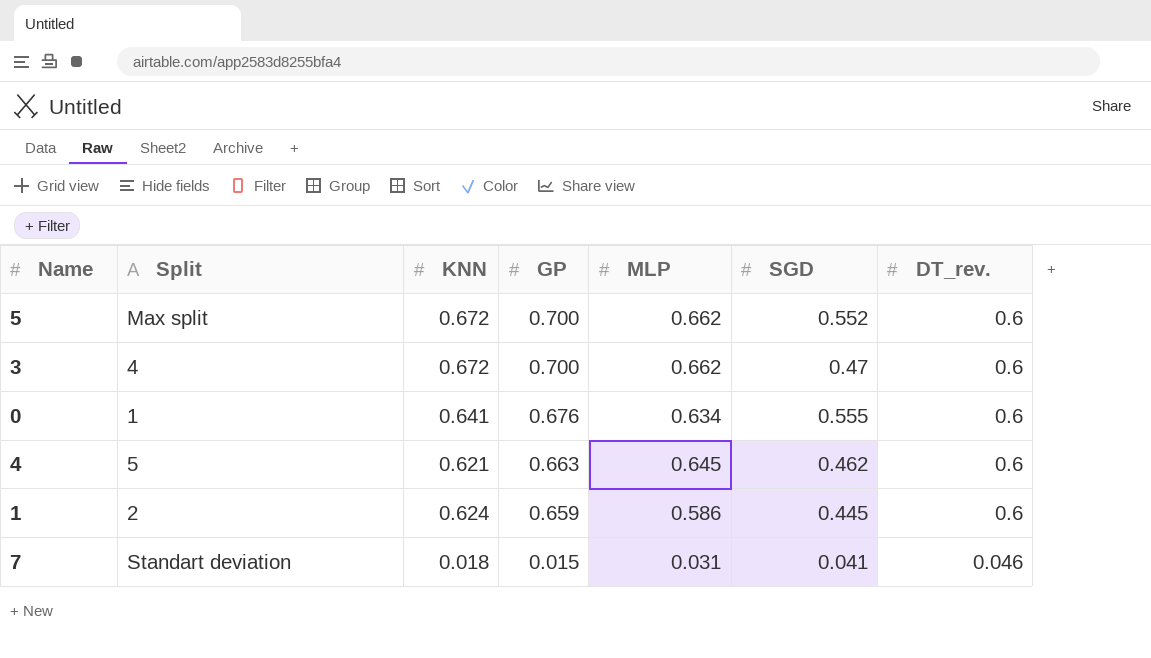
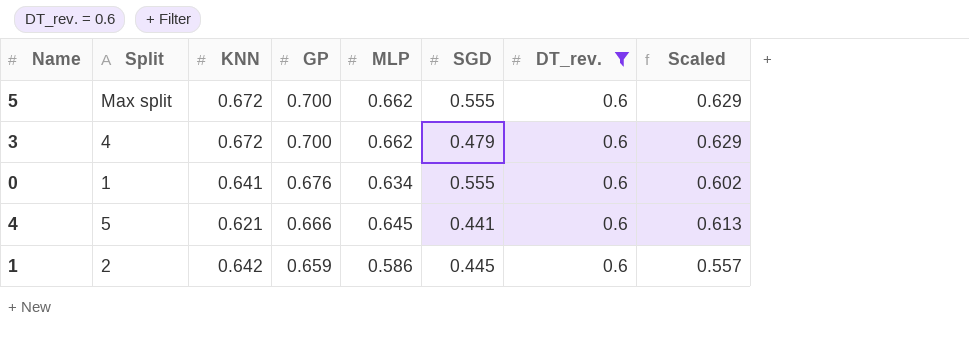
filter: none -> DT_rev. = 0.6
column Scaled | formula: none -> [MLP] * 0.95
5 | SGD: 0.552 -> 0.555
3 | SGD: 0.47 -> 0.479
4 | GP: 0.663 -> 0.666
4 | SGD: 0.462 -> 0.441
1 | KNN: 0.624 -> 0.642

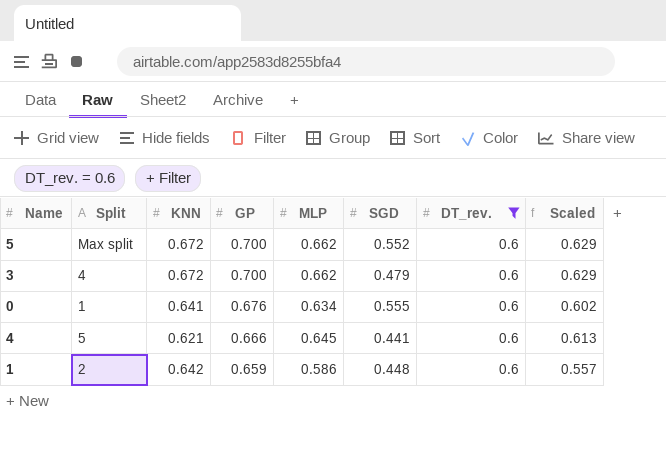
5 | SGD: 0.555 -> 0.552
1 | SGD: 0.445 -> 0.448

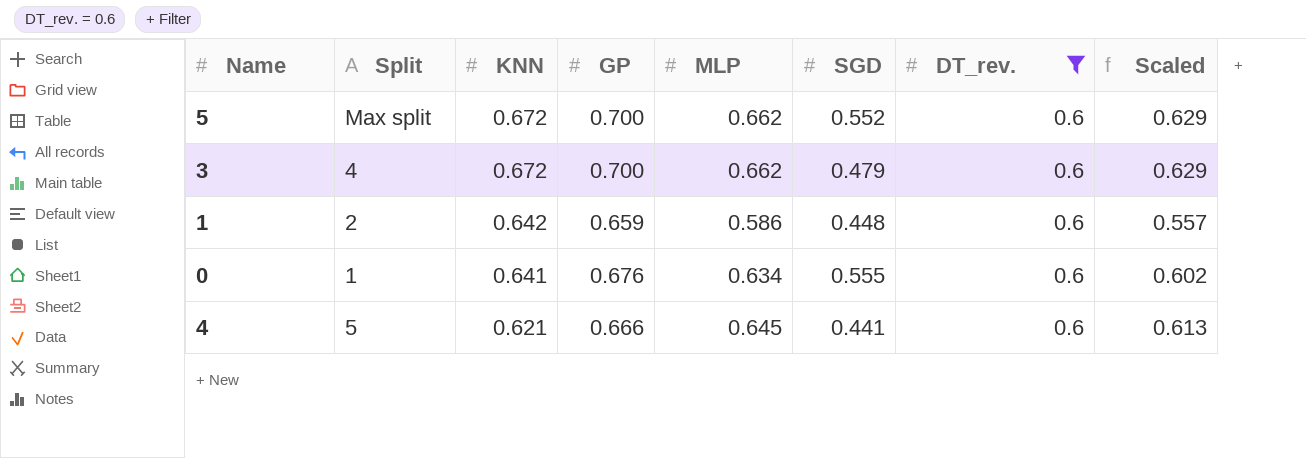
row order: GP descending -> KNN descending

